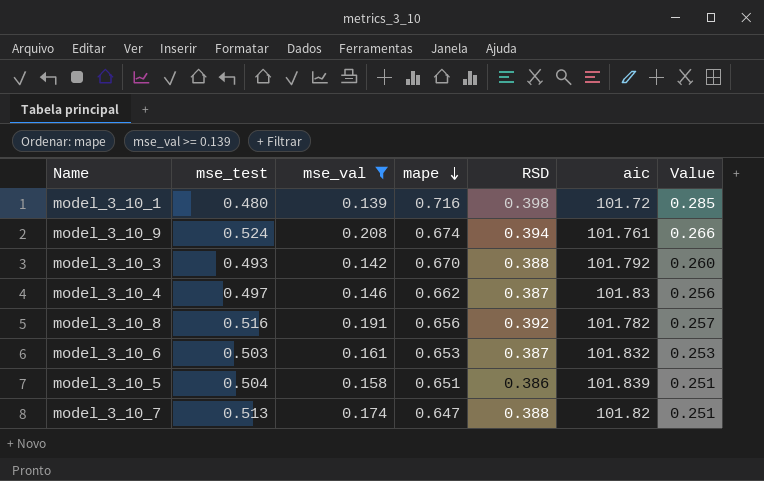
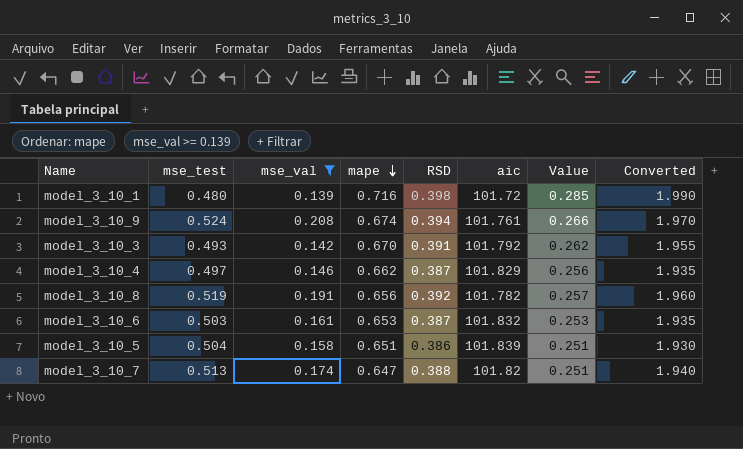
column Converted | formula: none -> [RSD] * 5
model_3_10_3 | RSD: 0.388 -> 0.391
model_3_10_3 | Value: 0.260 -> 0.262
model_3_10_4 | aic: 101.83 -> 101.829
model_3_10_8 | mse_test: 0.516 -> 0.519

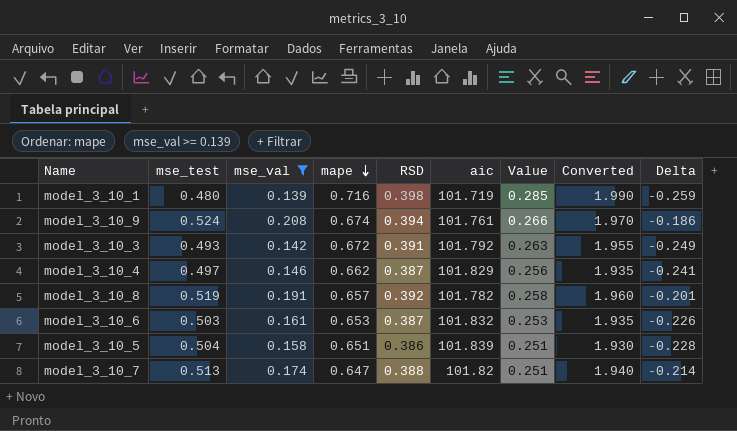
column Delta | formula: none -> [mse_val] - [RSD]
model_3_10_1 | aic: 101.72 -> 101.719
model_3_10_3 | mape: 0.670 -> 0.672
model_3_10_3 | Value: 0.262 -> 0.263
model_3_10_8 | mape: 0.656 -> 0.657
model_3_10_8 | Value: 0.257 -> 0.258

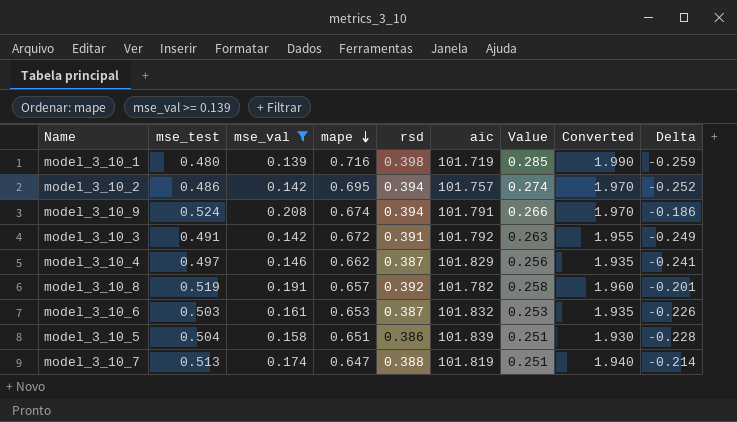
column name: RSD -> rsd
row model_3_10_2: none -> 0.486 | 0.142 | 0.695 | 0.394 | 101.757 | 0.274 | 1.970 | -0.252
model_3_10_9 | aic: 101.761 -> 101.791
model_3_10_3 | mse_test: 0.493 -> 0.491
model_3_10_7 | aic: 101.82 -> 101.819

